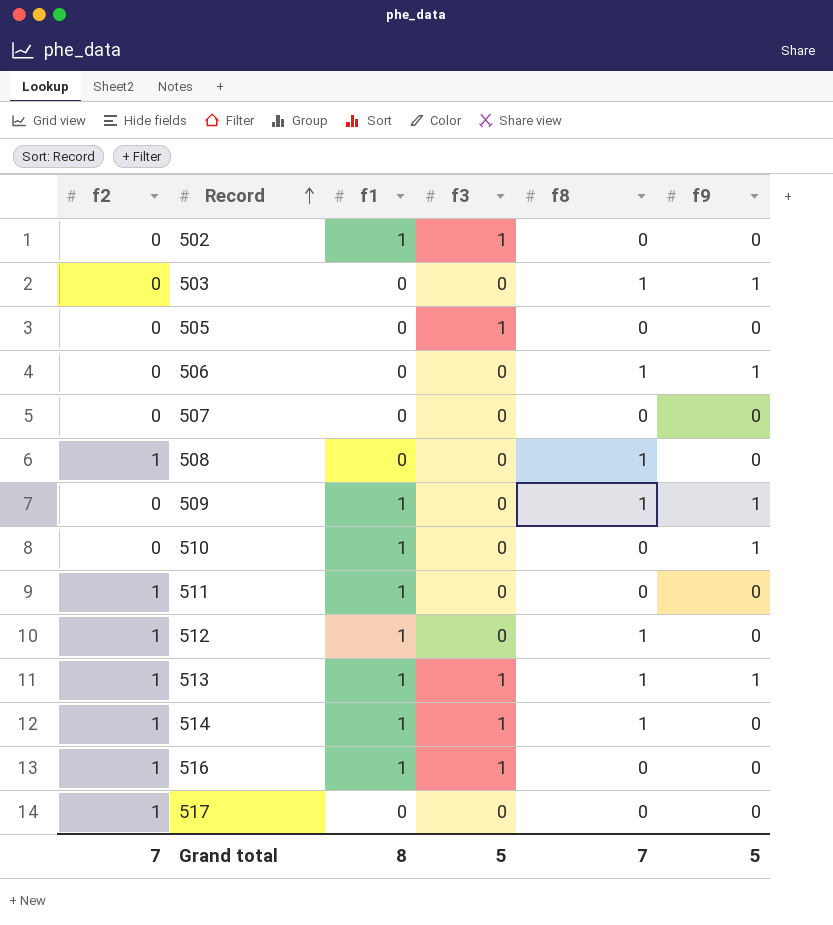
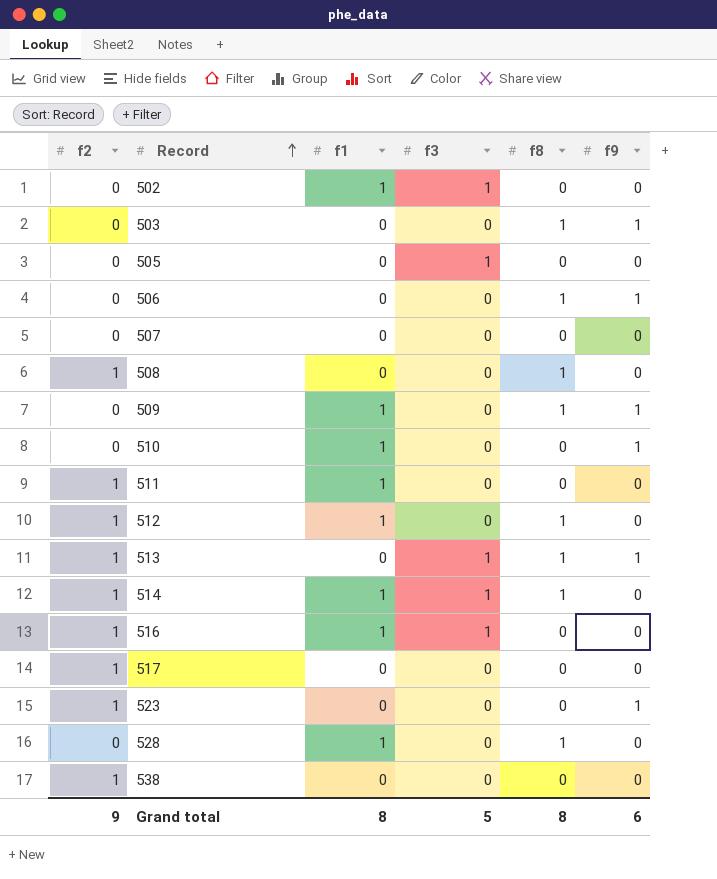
513 | f1: 1 -> 0
row 523: none -> 1 | 0 | 0 | 0 | 1
row 528: none -> 0 | 1 | 0 | 1 | 0
row 538: none -> 1 | 0 | 0 | 0 | 0
Grand total | f2: 7 -> 9
Grand total | f8: 7 -> 8
Grand total | f9: 5 -> 6

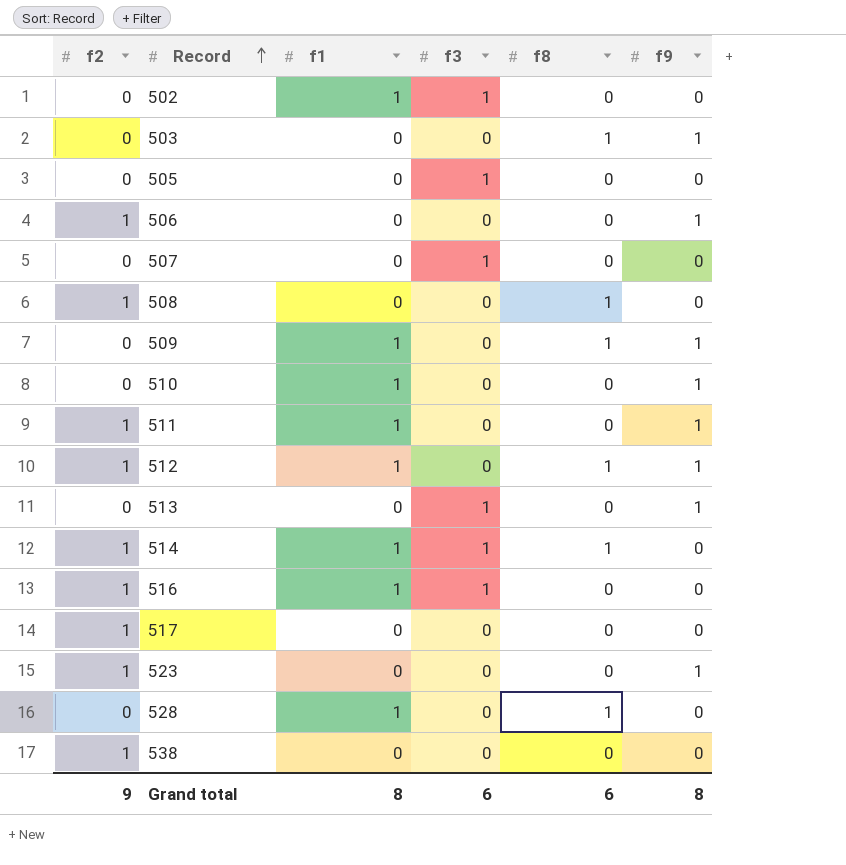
506 | f2: 0 -> 1
506 | f8: 1 -> 0
507 | f3: 0 -> 1
511 | f9: 0 -> 1
512 | f9: 0 -> 1
513 | f2: 1 -> 0
513 | f8: 1 -> 0
Grand total | f3: 5 -> 6
Grand total | f8: 8 -> 6
Grand total | f9: 6 -> 8

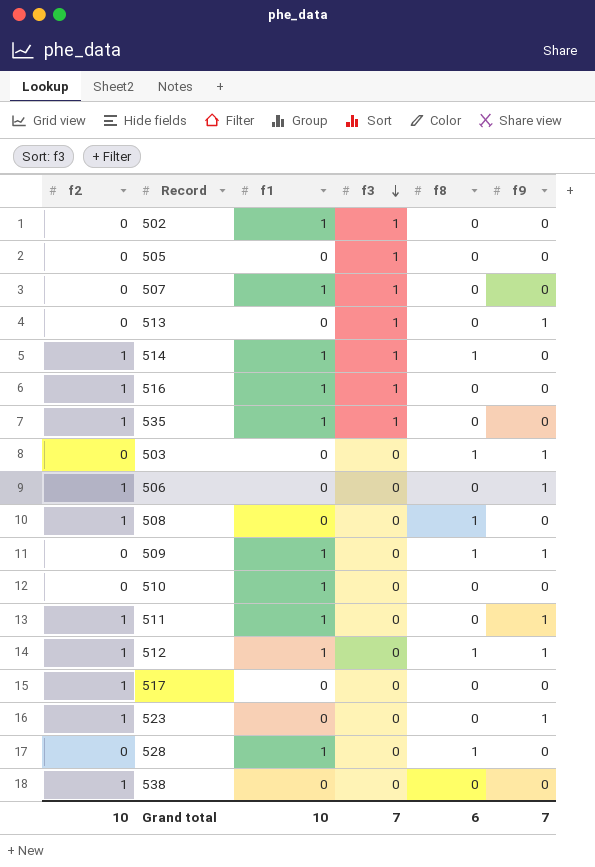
row order: Record ascending -> f3 descending
507 | f1: 0 -> 1
row 535: none -> 1 | 1 | 1 | 0 | 0
510 | f9: 1 -> 0
Grand total | f2: 9 -> 10
Grand total | f1: 8 -> 10
Grand total | f3: 6 -> 7
Grand total | f9: 8 -> 7

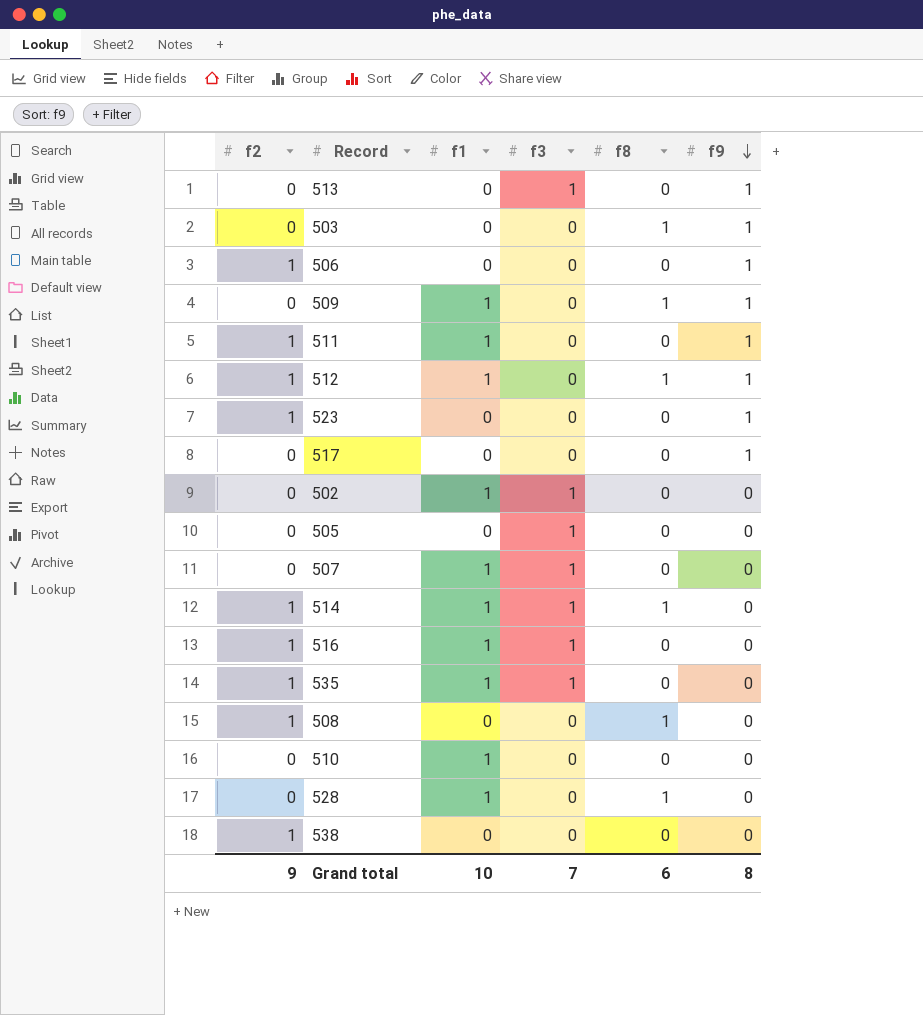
row order: f3 descending -> f9 descending
517 | f2: 1 -> 0
517 | f9: 0 -> 1
Grand total | f2: 10 -> 9
Grand total | f9: 7 -> 8

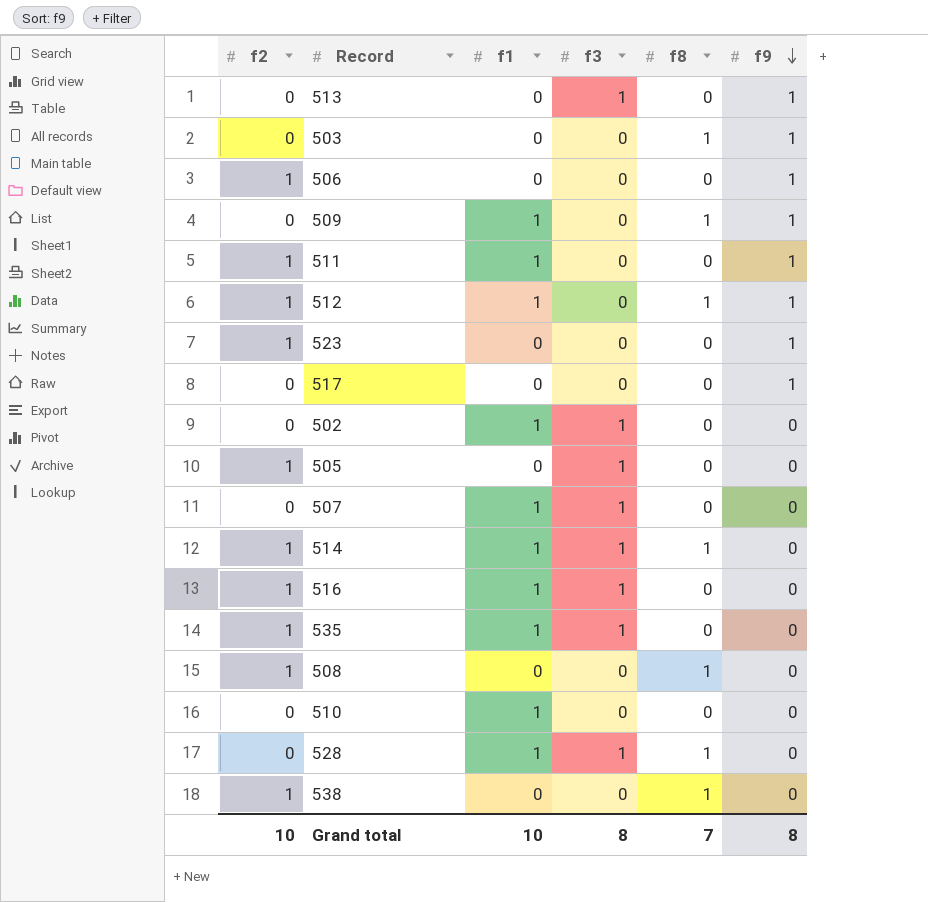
505 | f2: 0 -> 1
528 | f3: 0 -> 1
538 | f8: 0 -> 1
Grand total | f2: 9 -> 10
Grand total | f3: 7 -> 8
Grand total | f8: 6 -> 7

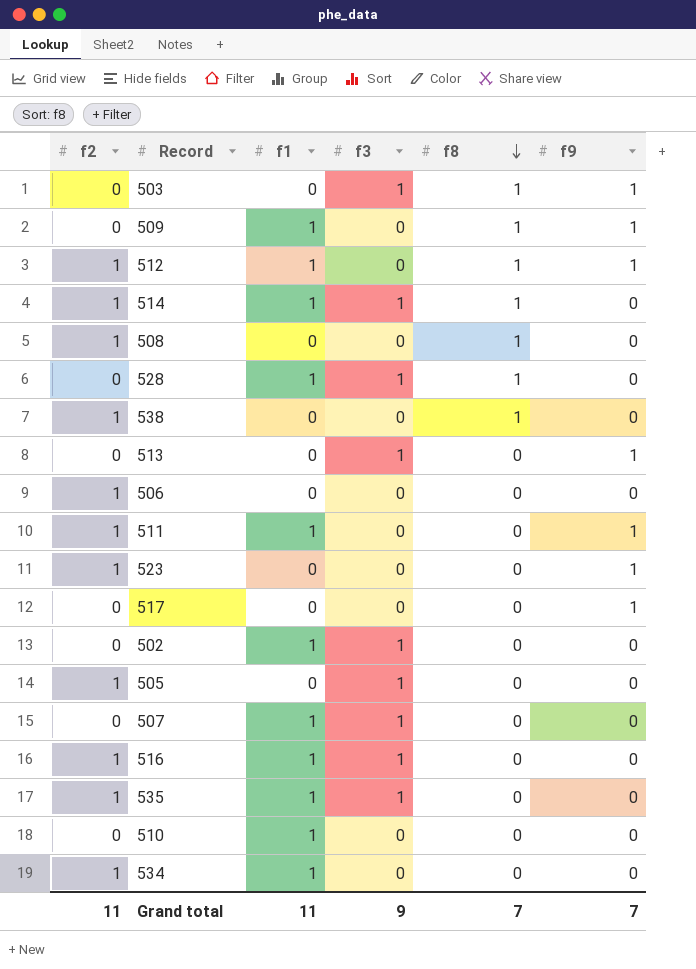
row order: f9 descending -> f8 descending
503 | f3: 0 -> 1
506 | f9: 1 -> 0
row 534: none -> 1 | 1 | 0 | 0 | 0
Grand total | f2: 10 -> 11
Grand total | f1: 10 -> 11
Grand total | f3: 8 -> 9
Grand total | f9: 8 -> 7

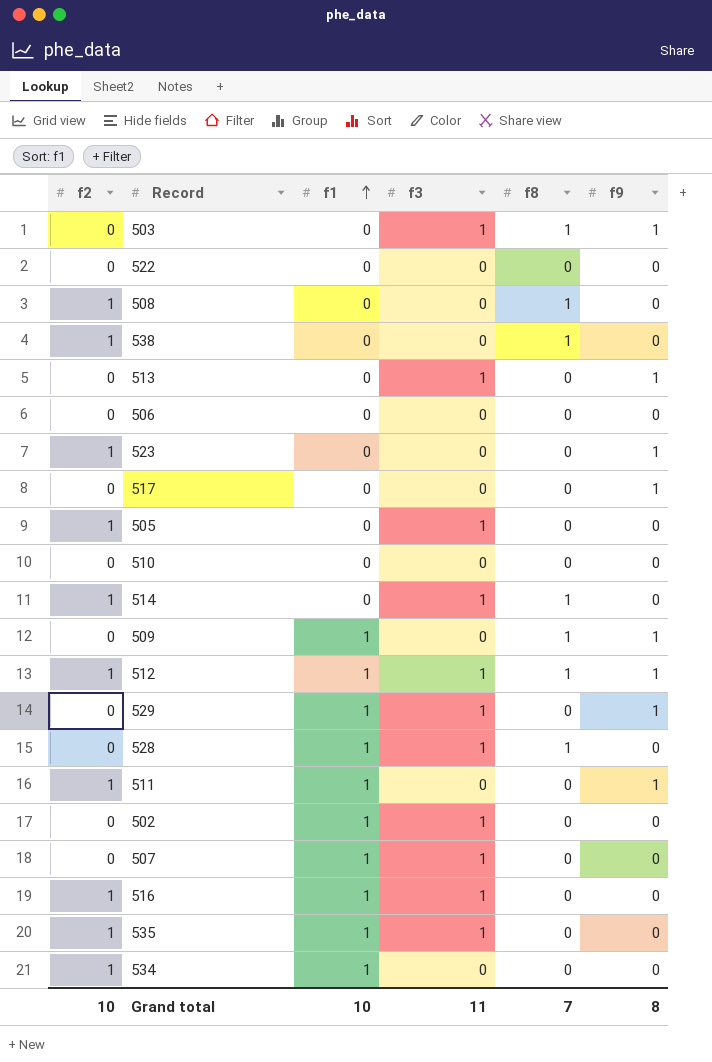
row order: f8 descending -> f1 ascending
row 522: none -> 0 | 0 | 0 | 0 | 0
506 | f2: 1 -> 0
510 | f1: 1 -> 0
514 | f1: 1 -> 0
512 | f3: 0 -> 1
row 529: none -> 0 | 1 | 1 | 0 | 1
Grand total | f2: 11 -> 10
Grand total | f1: 11 -> 10
Grand total | f3: 9 -> 11
Grand total | f9: 7 -> 8

